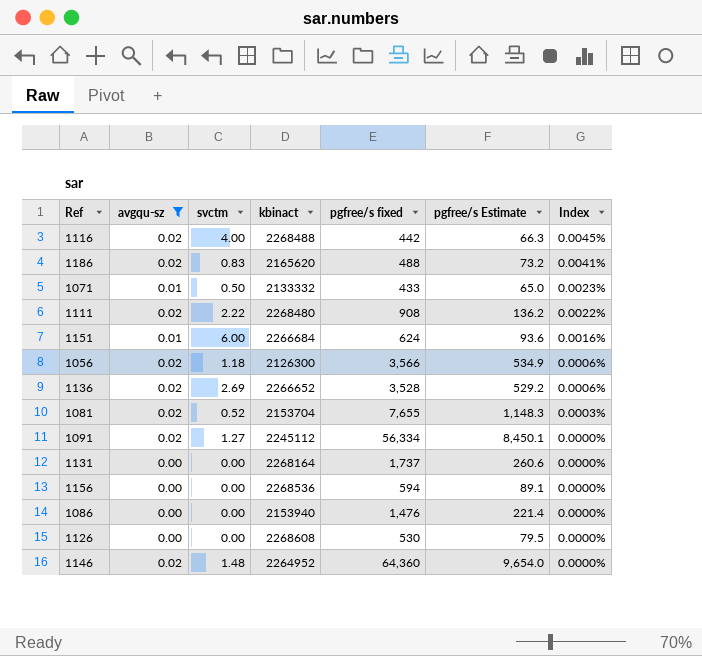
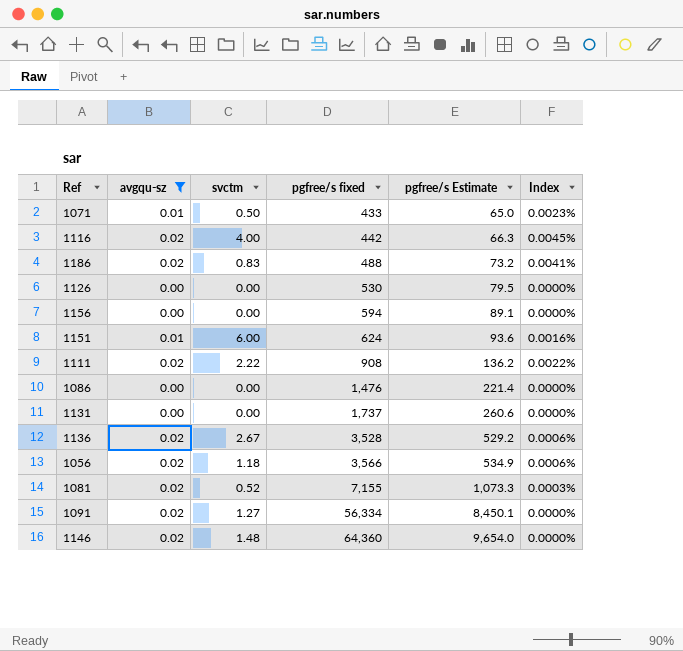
row order: Index descending -> pgfree/s fixed ascending
column kbinact | position: 4 -> none
1136 | svctm: 2.69 -> 2.67
1081 | pgfree/s fixed: 7,655 -> 7,155
1081 | pgfree/s Estimate: 1,148.3 -> 1,073.3

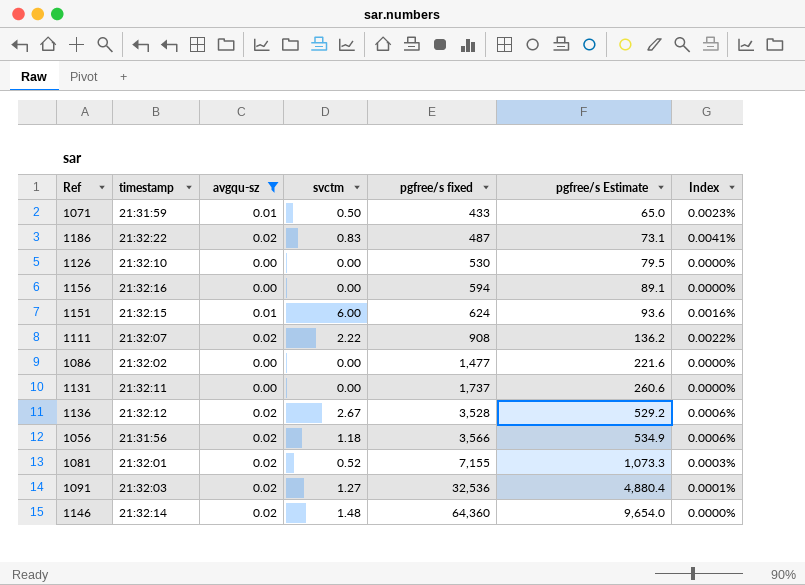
column timestamp | position: none -> 2
row 1116: 0.02 | 4.00 | 442 | 66.3 | 0.0045% -> none
1186 | pgfree/s fixed: 488 -> 487
1186 | pgfree/s Estimate: 73.2 -> 73.1
1086 | pgfree/s fixed: 1,476 -> 1,477
1086 | pgfree/s Estimate: 221.4 -> 221.6
1091 | pgfree/s fixed: 56,334 -> 32,536
1091 | pgfree/s Estimate: 8,450.1 -> 4,880.4
1091 | Index: 0.0000% -> 0.0001%

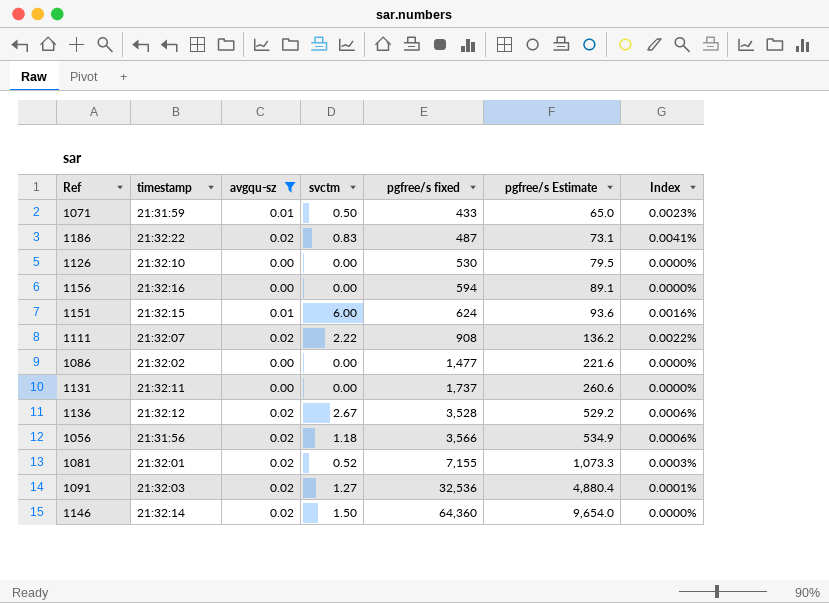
1146 | svctm: 1.48 -> 1.50

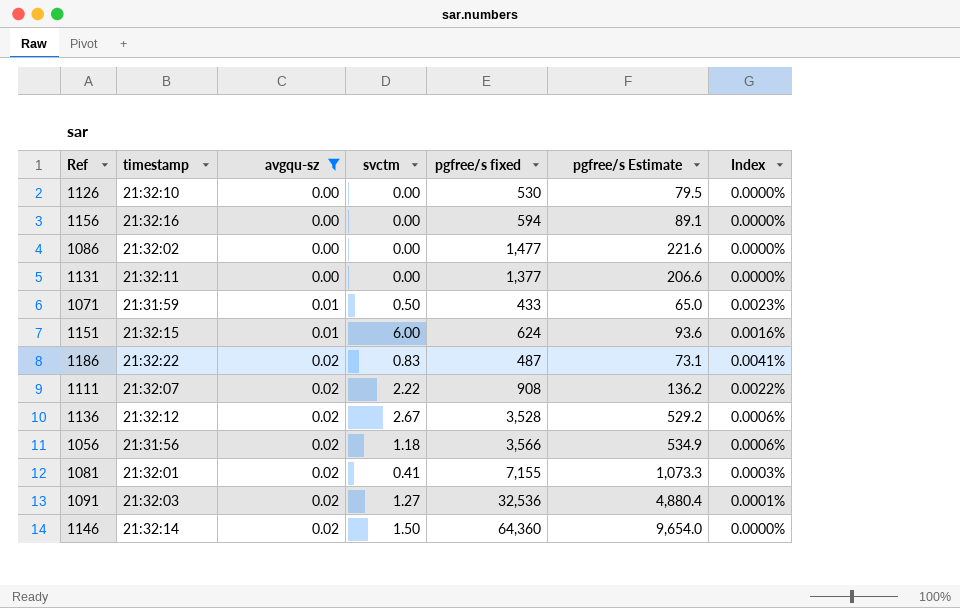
row order: pgfree/s fixed ascending -> avgqu-sz ascending
1131 | pgfree/s fixed: 1,737 -> 1,377
1131 | pgfree/s Estimate: 260.6 -> 206.6
1081 | svctm: 0.52 -> 0.41

